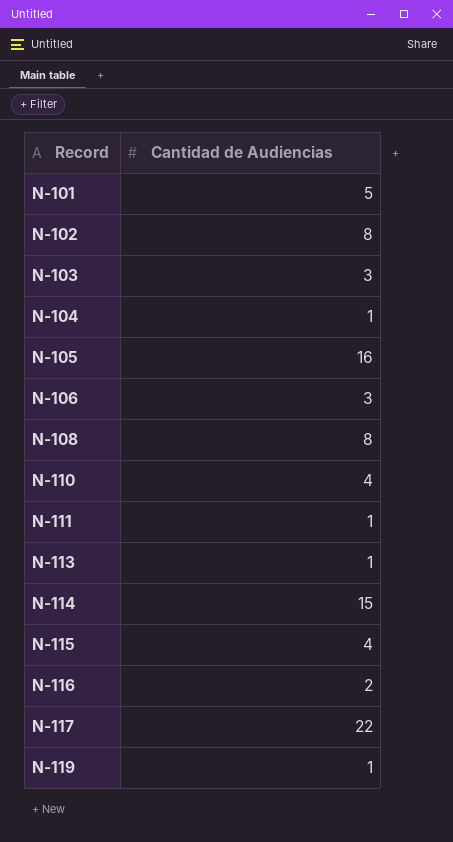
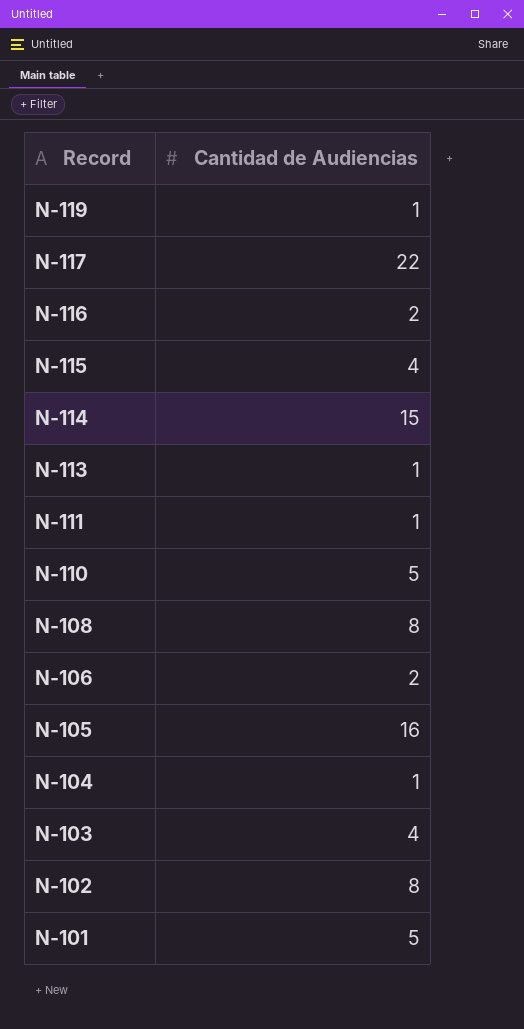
row order: Record ascending -> Record descending
N-110 | Cantidad de Audiencias: 4 -> 5
N-106 | Cantidad de Audiencias: 3 -> 2
N-103 | Cantidad de Audiencias: 3 -> 4

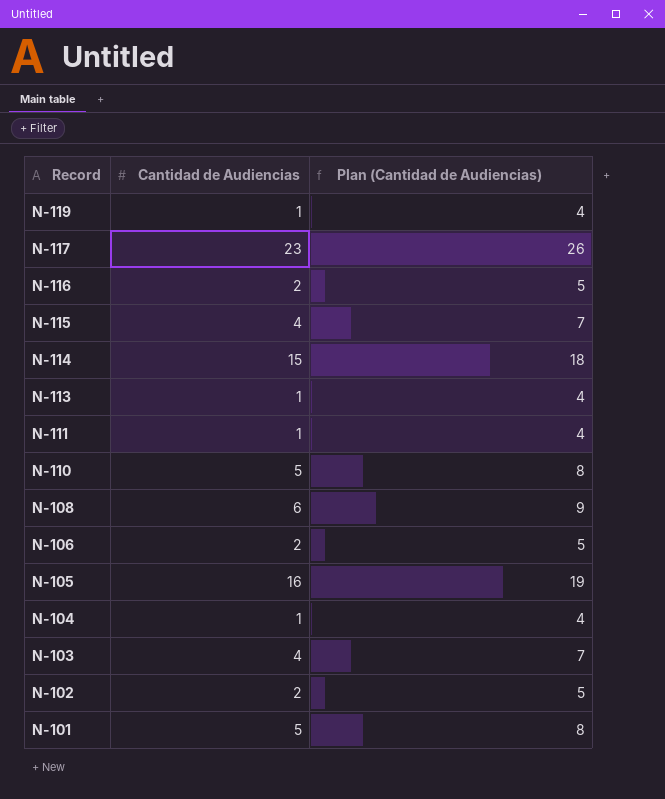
column Plan (Cantidad de Audiencias) | formula: none -> [Cantidad de Audiencias] + 3
N-117 | Cantidad de Audiencias: 22 -> 23
N-108 | Cantidad de Audiencias: 8 -> 6
N-102 | Cantidad de Audiencias: 8 -> 2

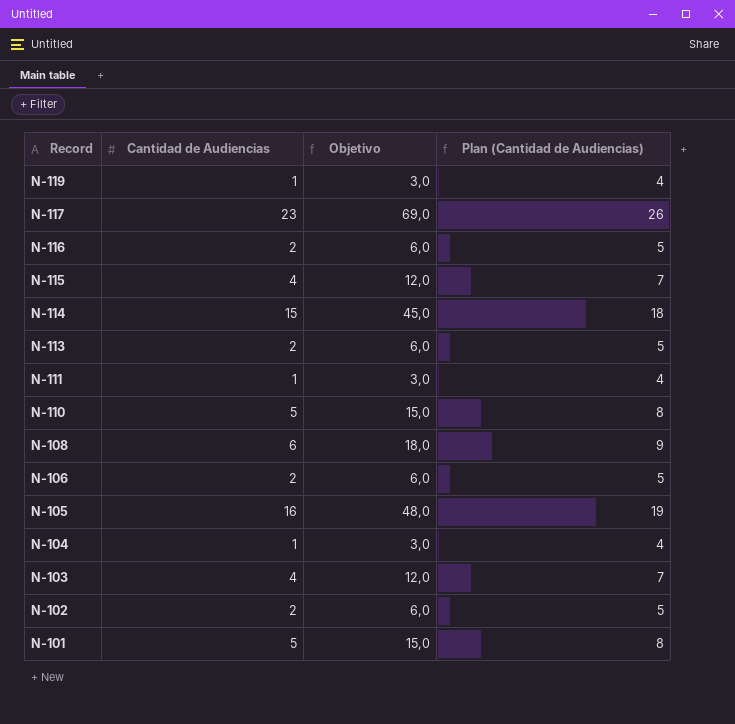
column Objetivo | formula: none -> [Cantidad de Audiencias] * 3
N-113 | Cantidad de Audiencias: 1 -> 2
N-113 | Plan (Cantidad de Audiencias): 4 -> 5

